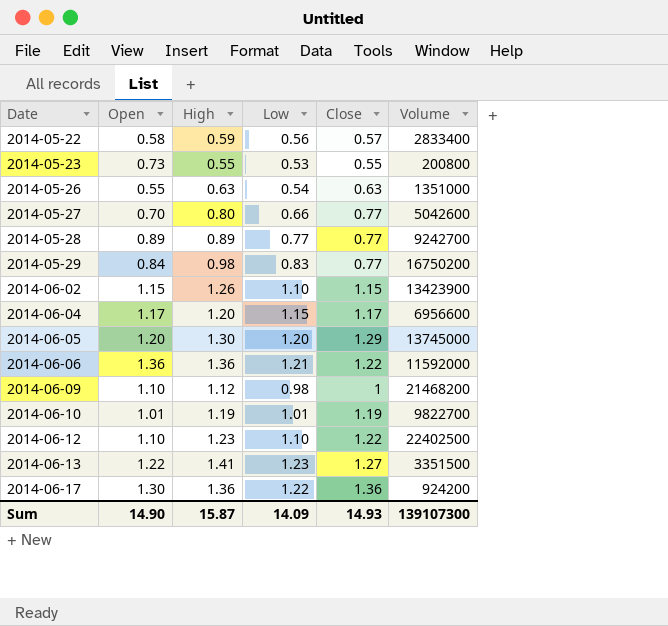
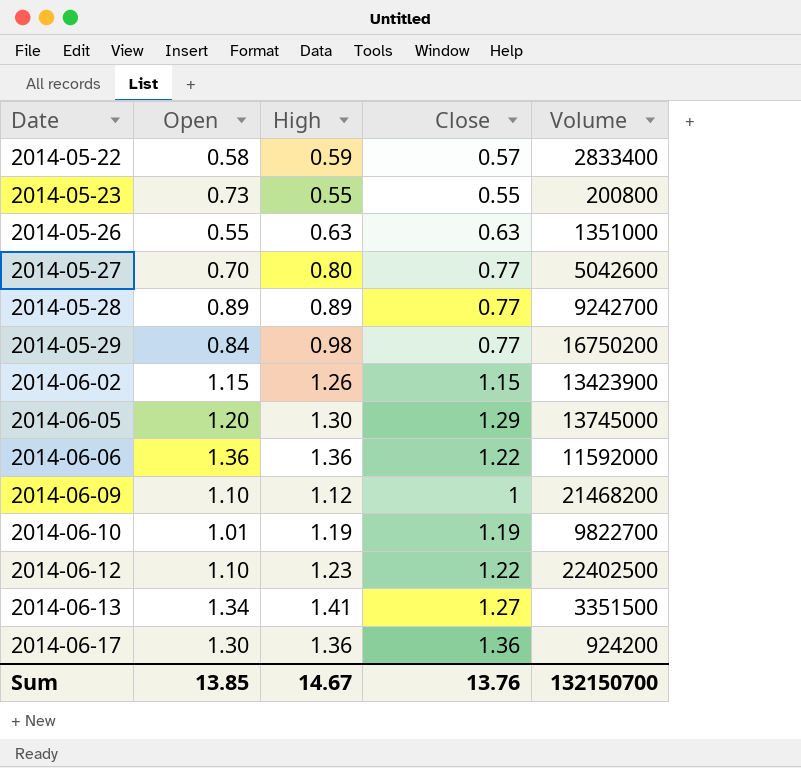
column Low | position: 4 -> none
row 2014-06-04: 1.17 | 1.20 | 1.15 | 1.17 | 6956600 -> none
2014-06-13 | Open: 1.22 -> 1.34
Sum | Open: 14.90 -> 13.85
Sum | High: 15.87 -> 14.67
Sum | Close: 14.93 -> 13.76
Sum | Volume: 139107300 -> 132150700

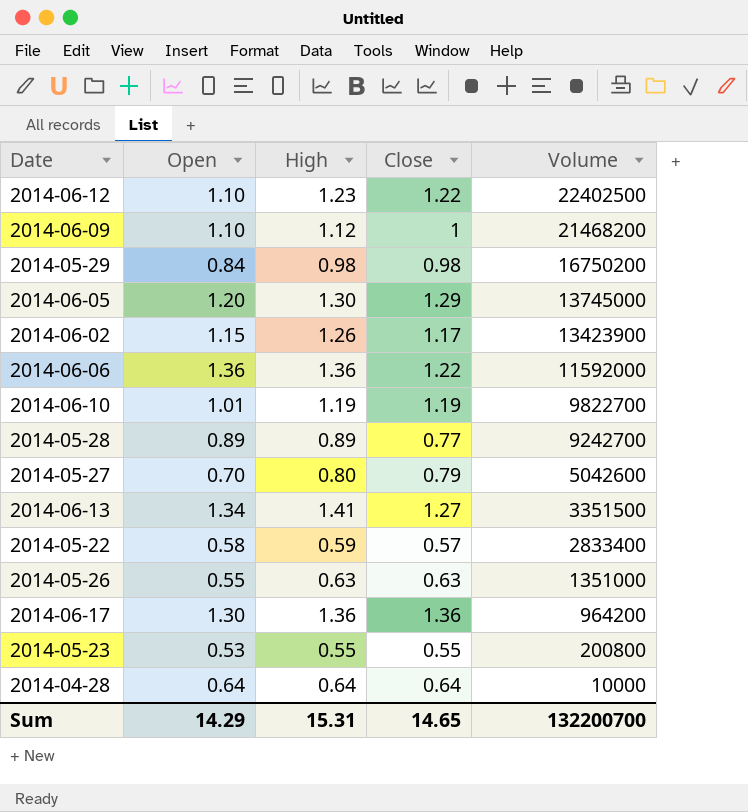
row order: Date ascending -> Volume descending
2014-05-29 | Close: 0.77 -> 0.98
2014-06-02 | Close: 1.15 -> 1.17
2014-05-27 | Close: 0.77 -> 0.79
2014-06-17 | Volume: 924200 -> 964200
2014-05-23 | Open: 0.73 -> 0.53
row 2014-04-28: none -> 0.64 | 0.64 | 0.64 | 10000
Sum | Open: 13.85 -> 14.29
Sum | High: 14.67 -> 15.31
Sum | Close: 13.76 -> 14.65
Sum | Volume: 132150700 -> 132200700

